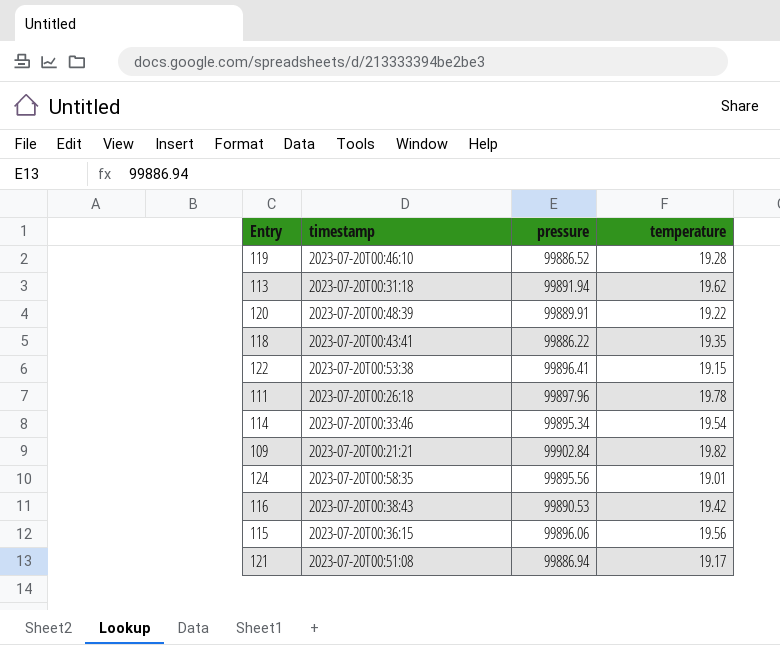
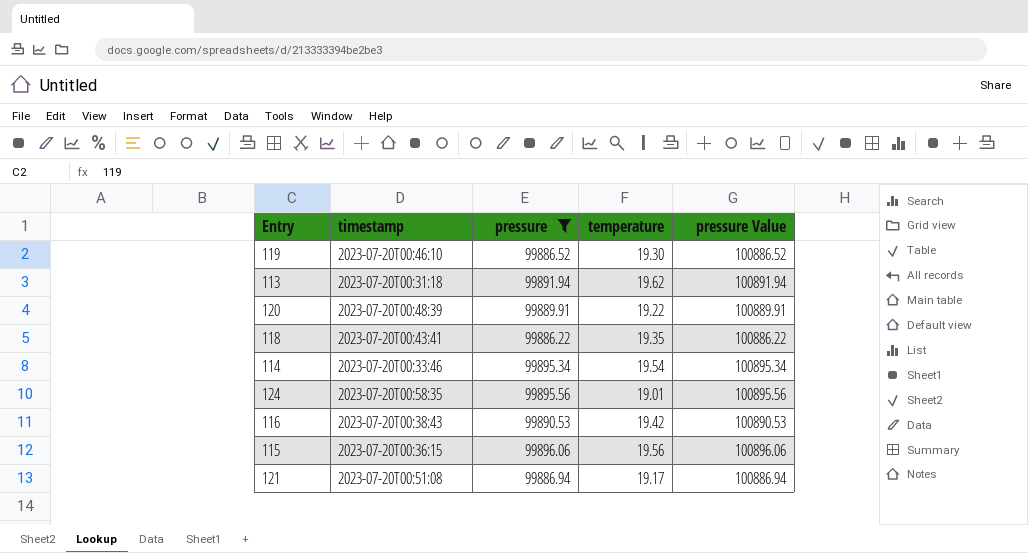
filter: none -> pressure <= 99896.06
column pressure Value | formula: none -> [pressure] + 1000
119 | temperature: 19.28 -> 19.30

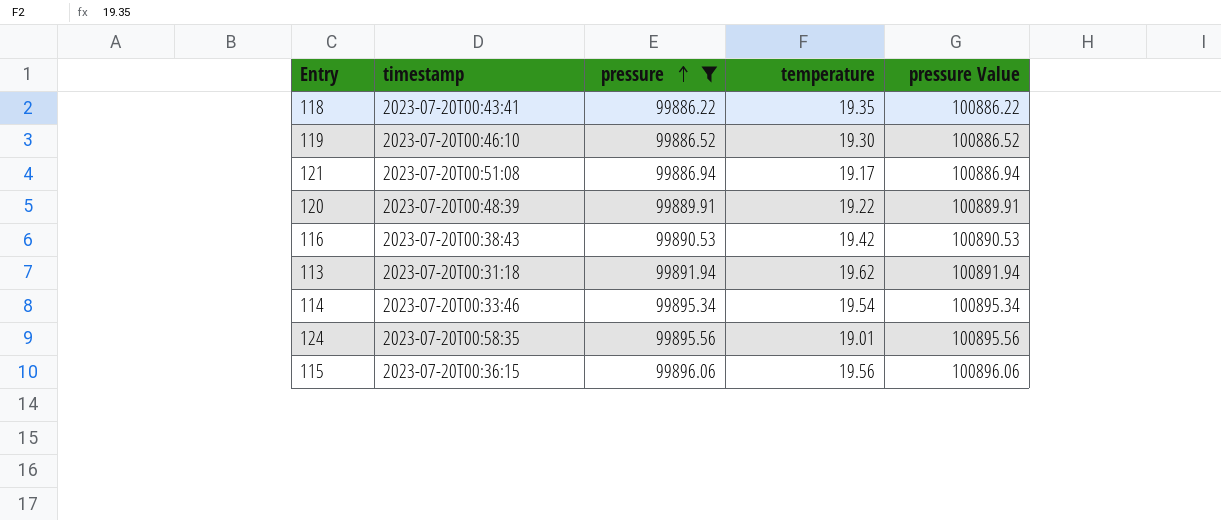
row order: none -> pressure ascending

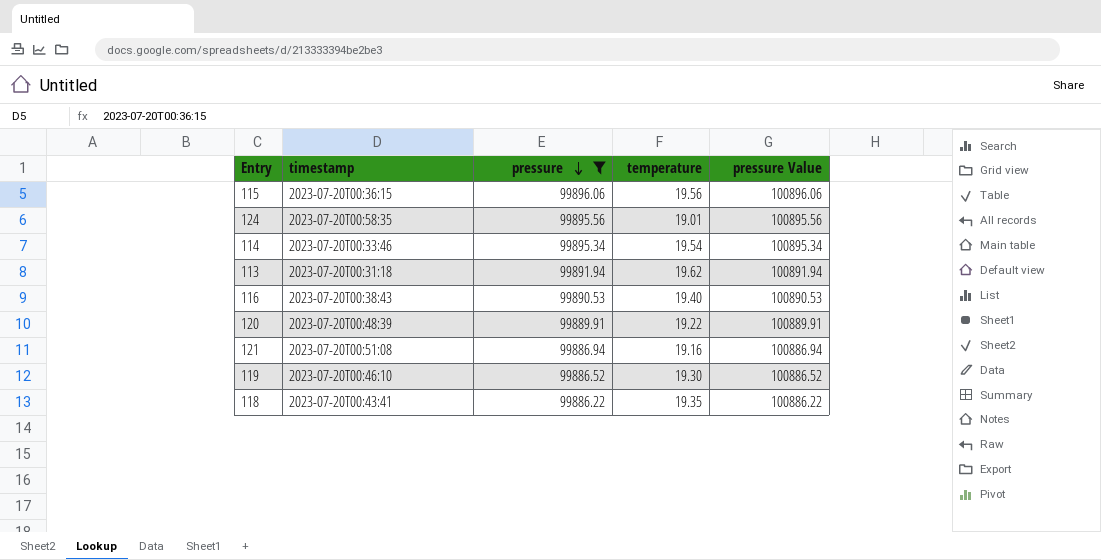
row order: pressure ascending -> pressure descending
116 | temperature: 19.42 -> 19.40
121 | temperature: 19.17 -> 19.16

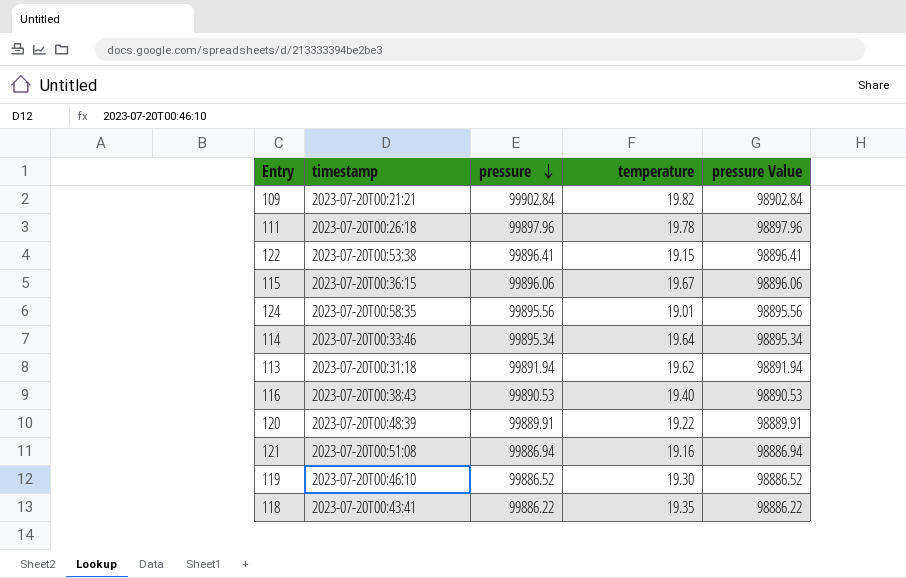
filter: pressure <= 99896.06 -> none
column pressure Value | formula: [pressure] + 1000 -> [pressure] - 1000
115 | temperature: 19.56 -> 19.67
114 | temperature: 19.54 -> 19.64

